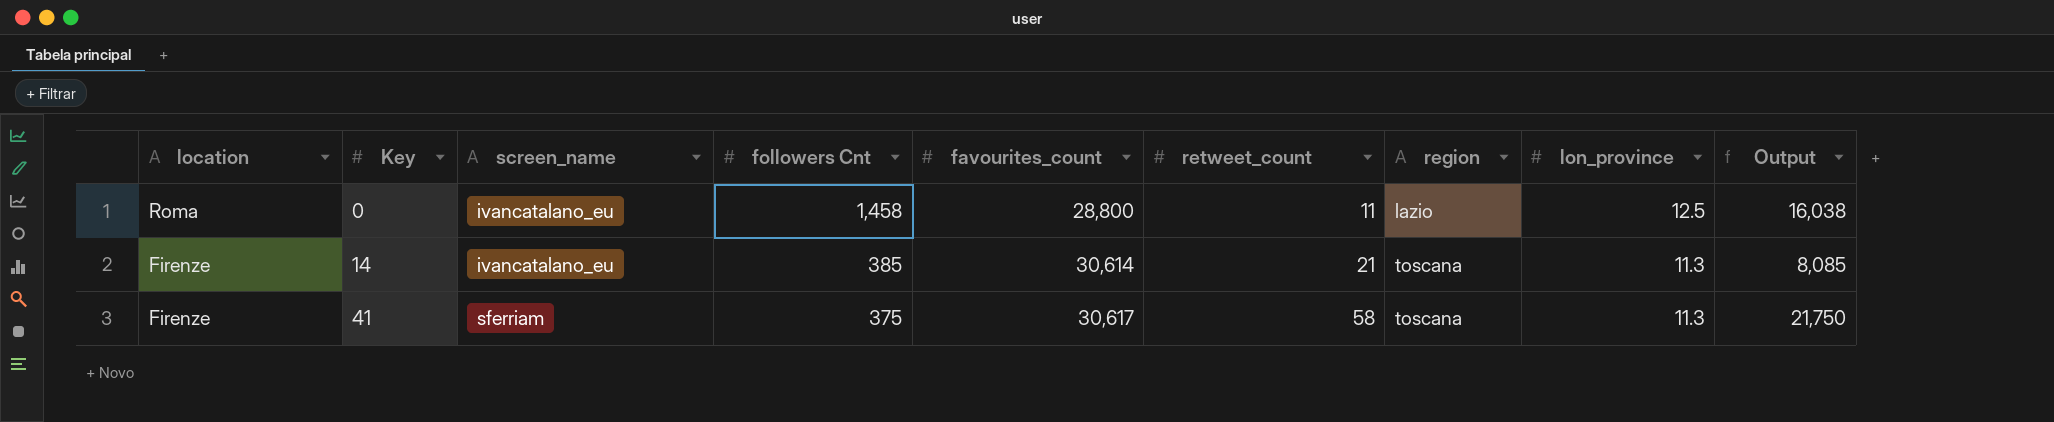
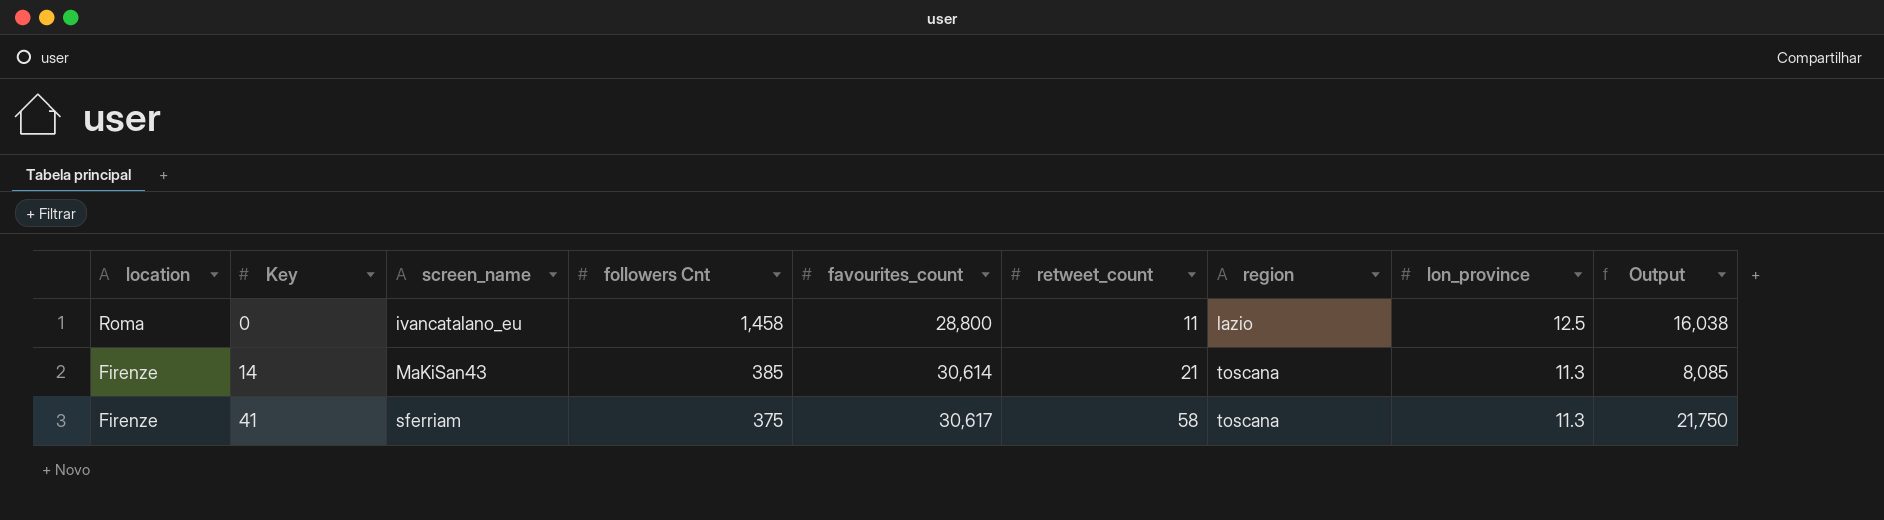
14 | screen_name: ivancatalano_eu -> MaKiSan43

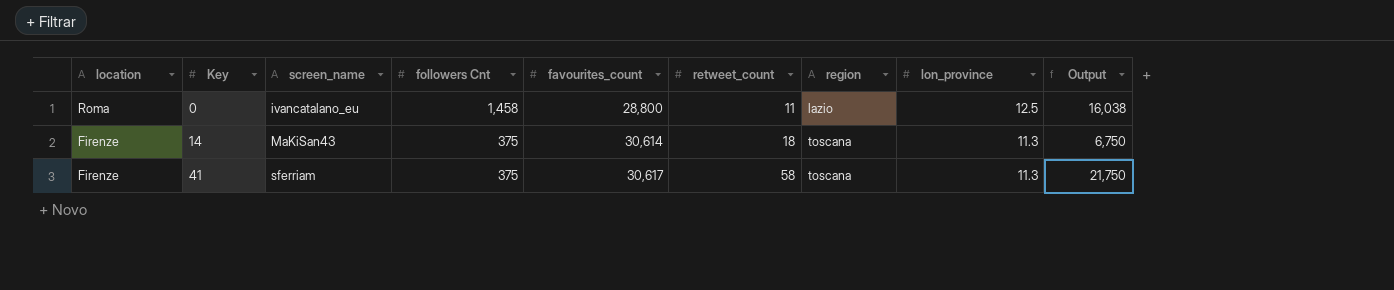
14 | followers Cnt: 385 -> 375
14 | retweet_count: 21 -> 18
14 | Output: 8,085 -> 6,750

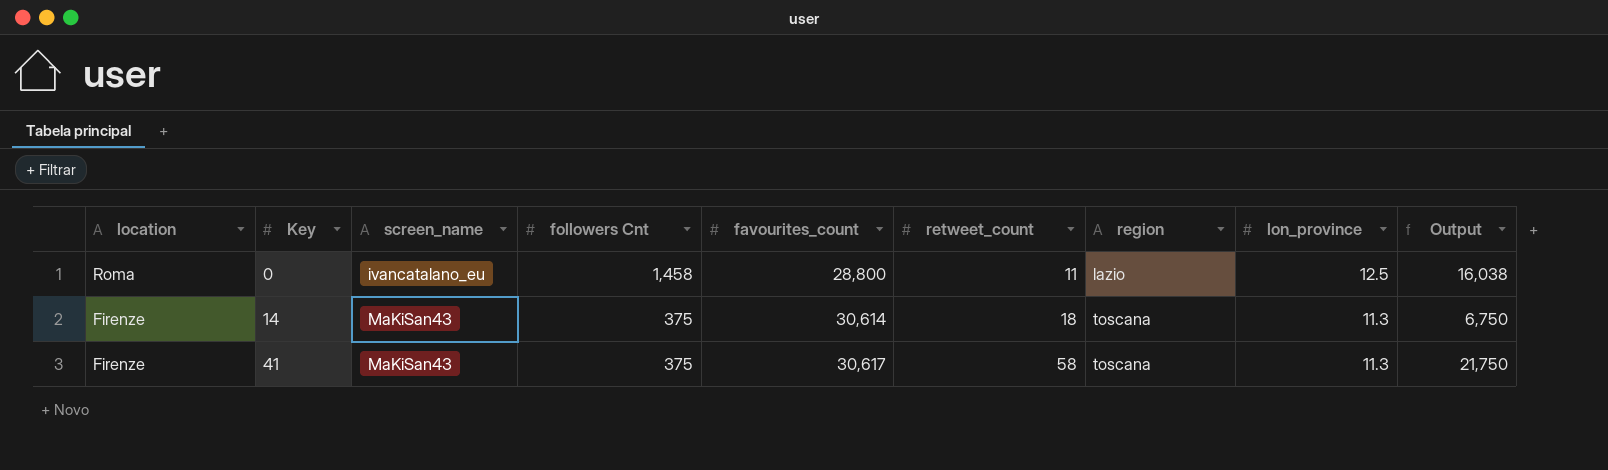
41 | screen_name: sferriam -> MaKiSan43

